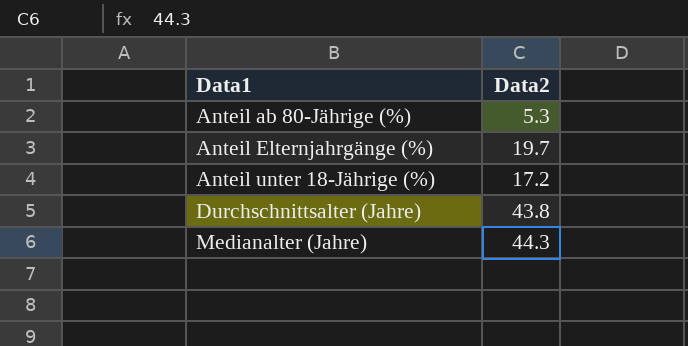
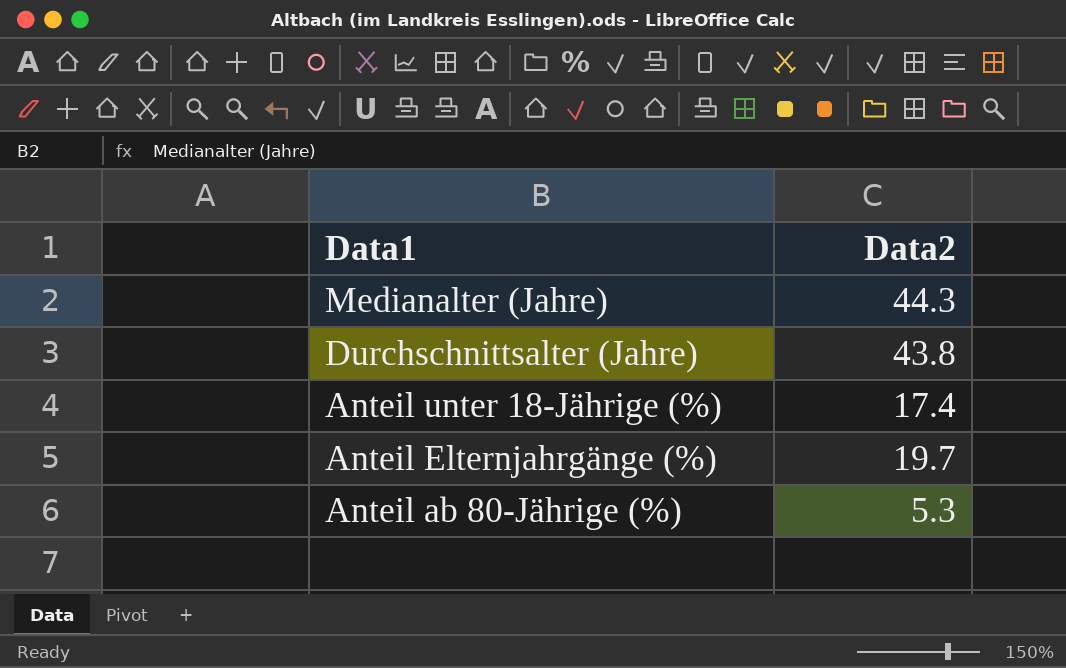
row order: Data1 ascending -> Data1 descending
Anteil unter 18-Jährige (%) | Data2: 17.2 -> 17.4

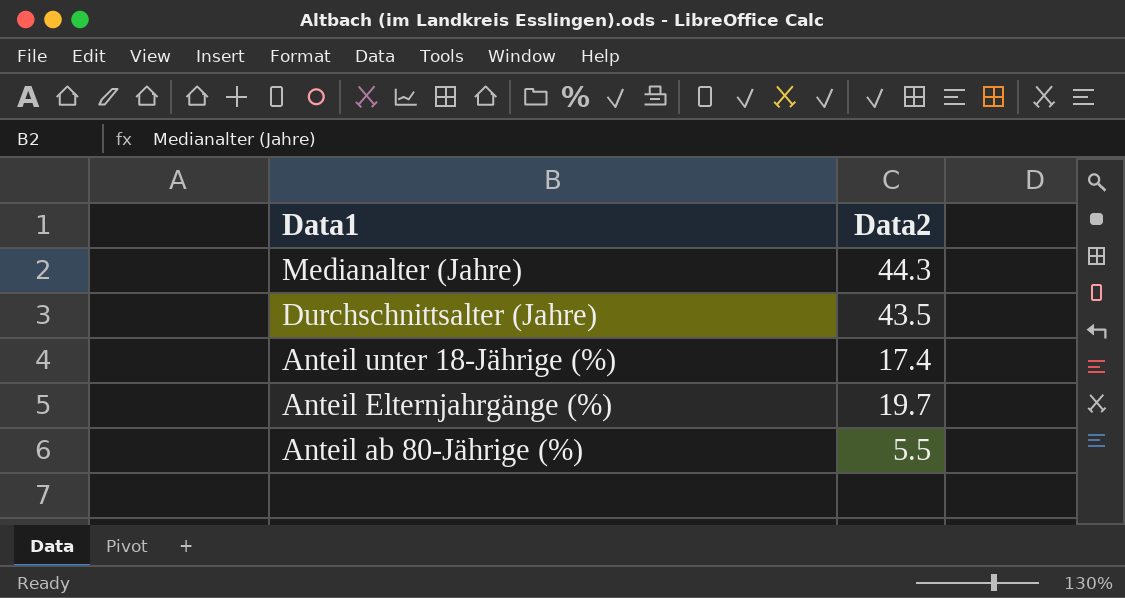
Durchschnittsalter (Jahre) | Data2: 43.8 -> 43.5
Anteil ab 80-Jährige (%) | Data2: 5.3 -> 5.5

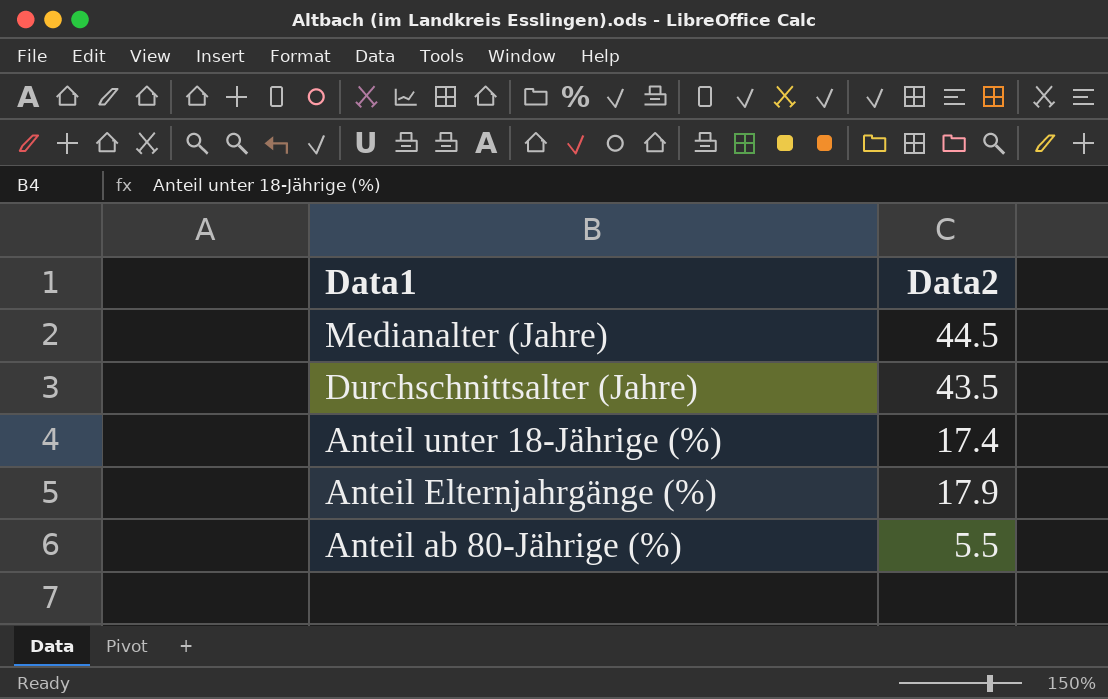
Medianalter (Jahre) | Data2: 44.3 -> 44.5
Anteil Elternjahrgänge (%) | Data2: 19.7 -> 17.9

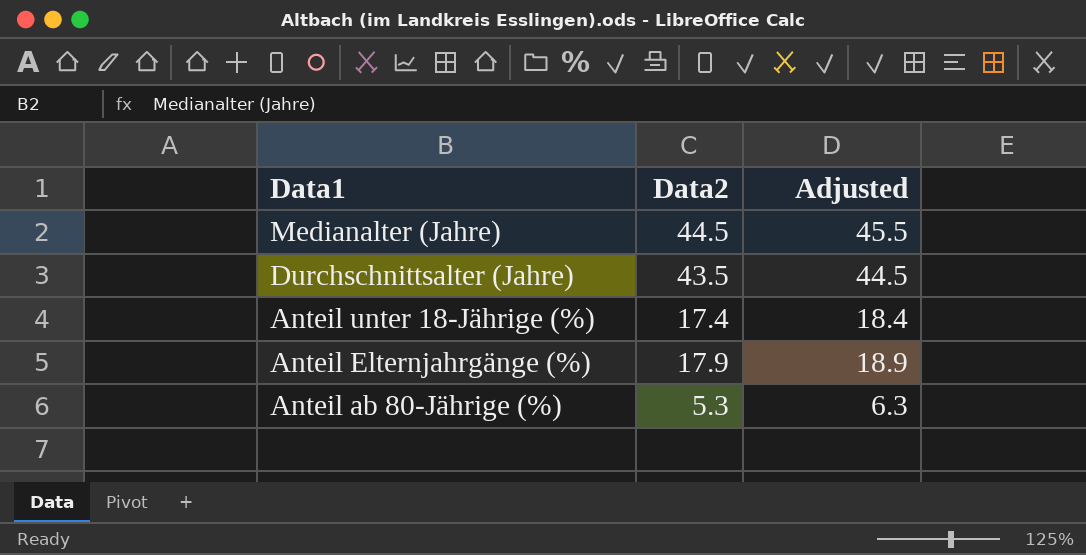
column Adjusted | formula: none -> [Data2] + 1
Anteil ab 80-Jährige (%) | Data2: 5.5 -> 5.3

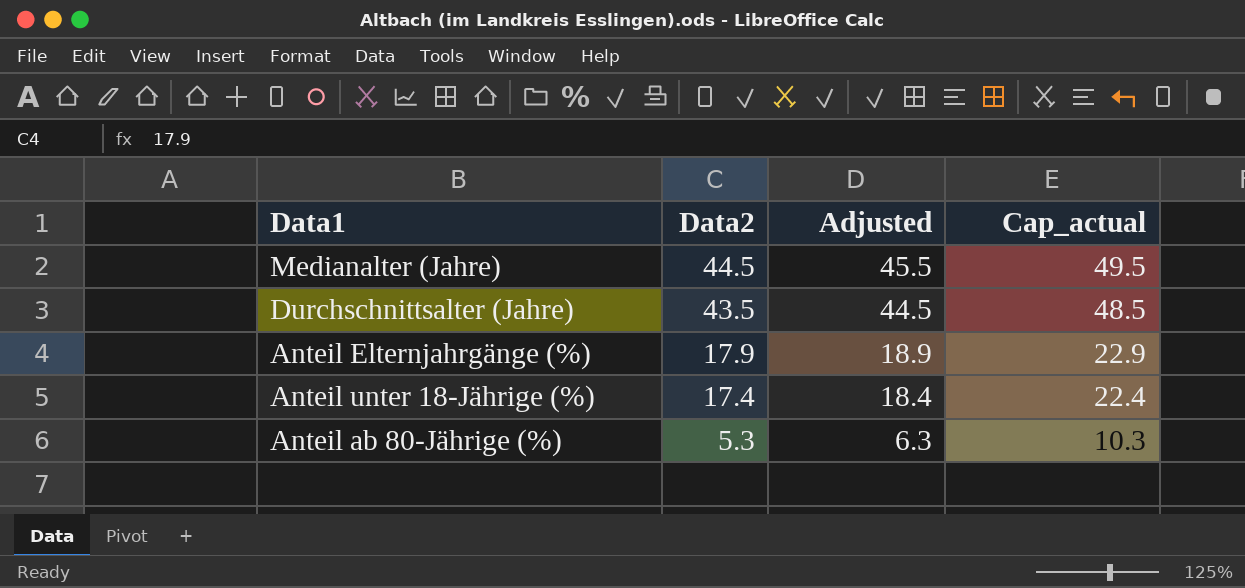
row order: Data1 descending -> Data2 descending
column Cap_actual | formula: none -> [Data2] + 5

